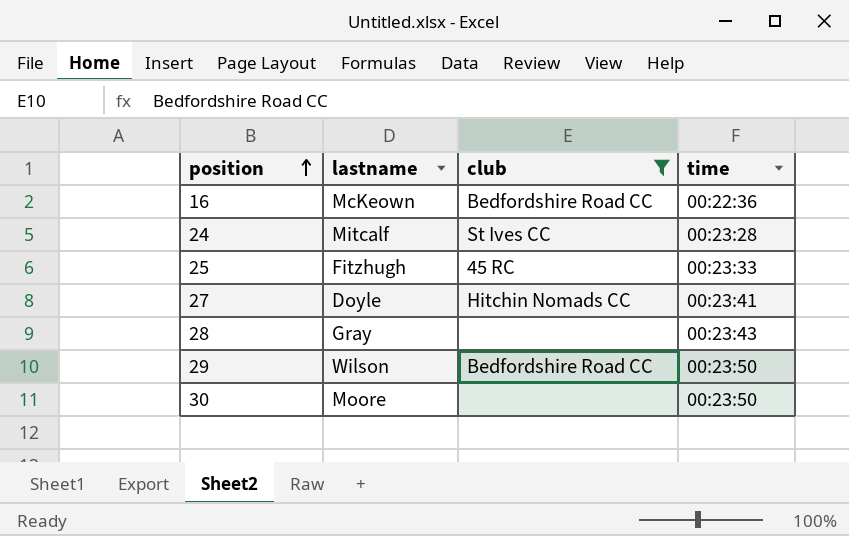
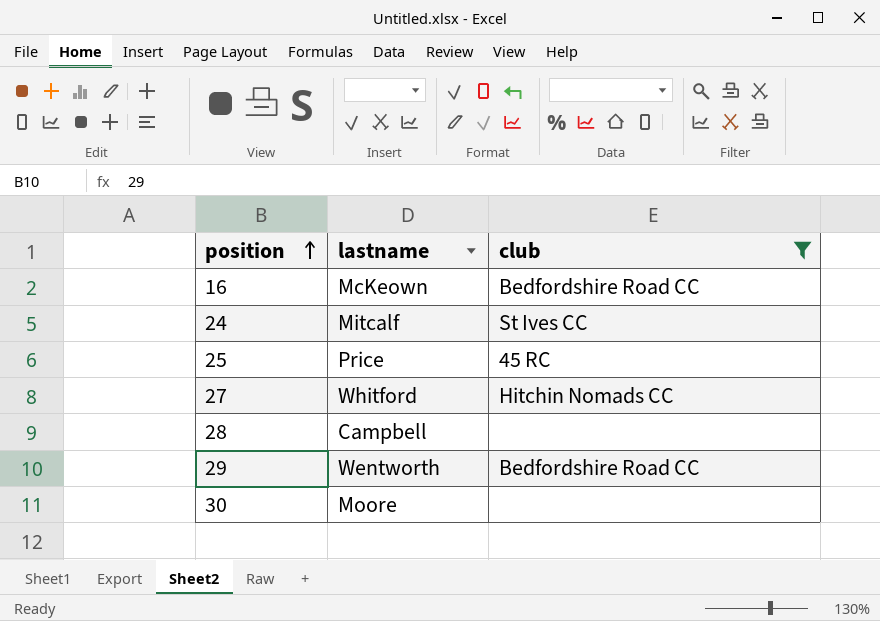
column time | position: 4 -> none
25 | lastname: Fitzhugh -> Price
27 | lastname: Doyle -> Whitford
28 | lastname: Gray -> Campbell
29 | lastname: Wilson -> Wentworth

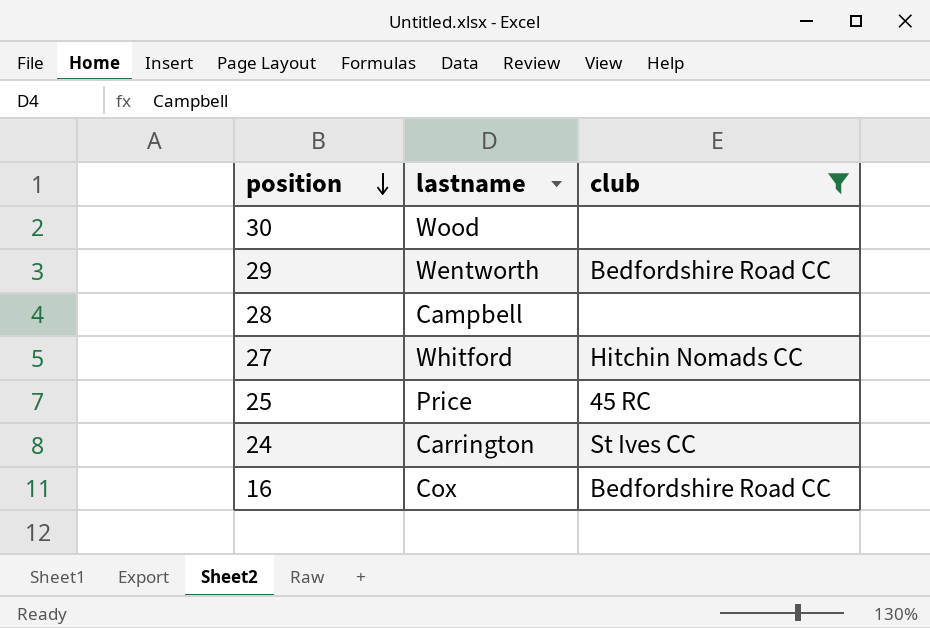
row order: position ascending -> position descending
30 | lastname: Moore -> Wood
24 | lastname: Mitcalf -> Carrington
16 | lastname: McKeown -> Cox

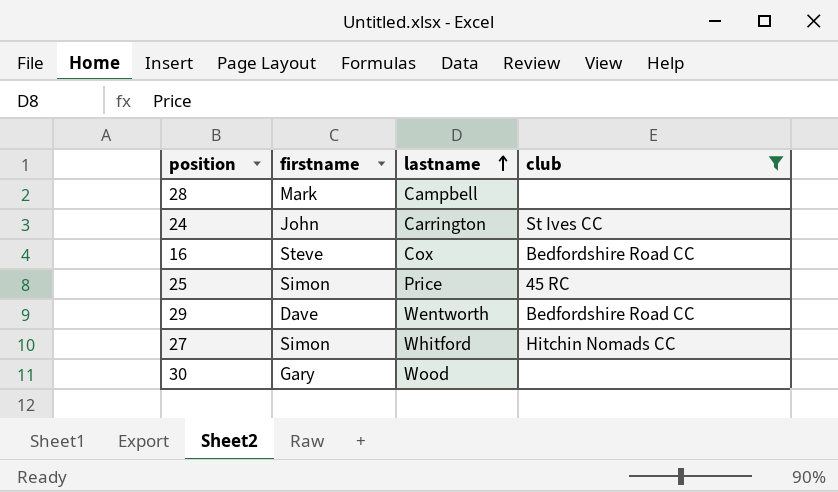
row order: position descending -> lastname ascending
column firstname | position: none -> 2

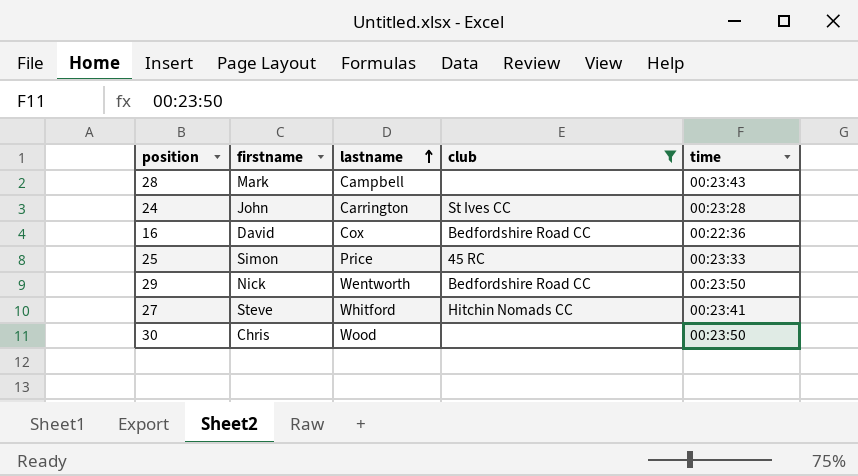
column time | position: none -> 5
16 | firstname: Steve -> David
29 | firstname: Dave -> Nick
27 | firstname: Simon -> Steve
30 | firstname: Gary -> Chris

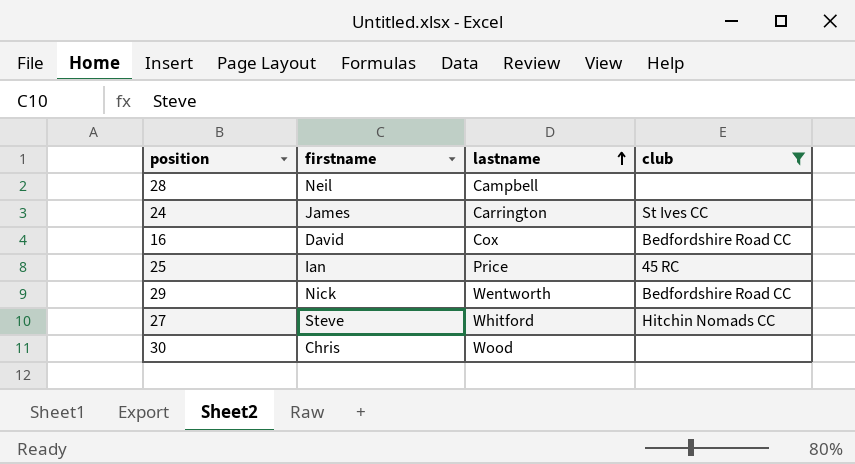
column time | position: 5 -> none
28 | firstname: Mark -> Neil
24 | firstname: John -> James
25 | firstname: Simon -> Ian

